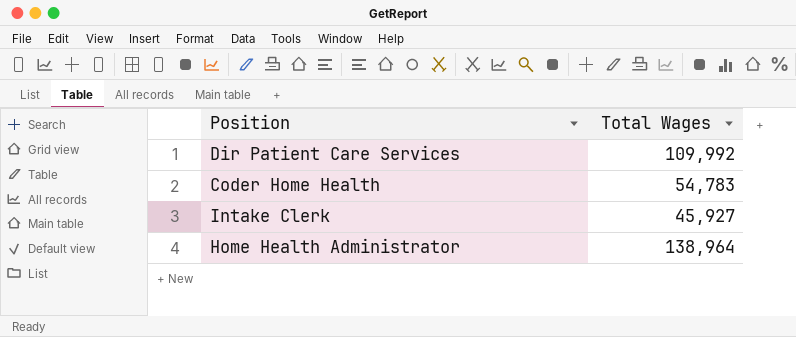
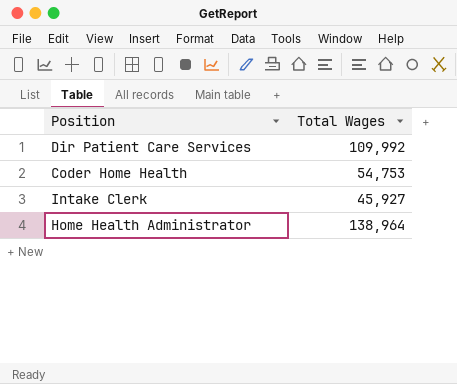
Coder Home Health | Total Wages: 54,783 -> 54,753

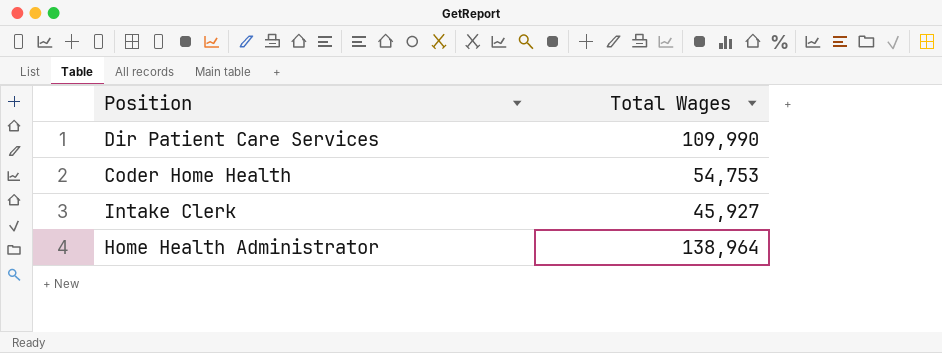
Dir Patient Care Services | Total Wages: 109,992 -> 109,990

